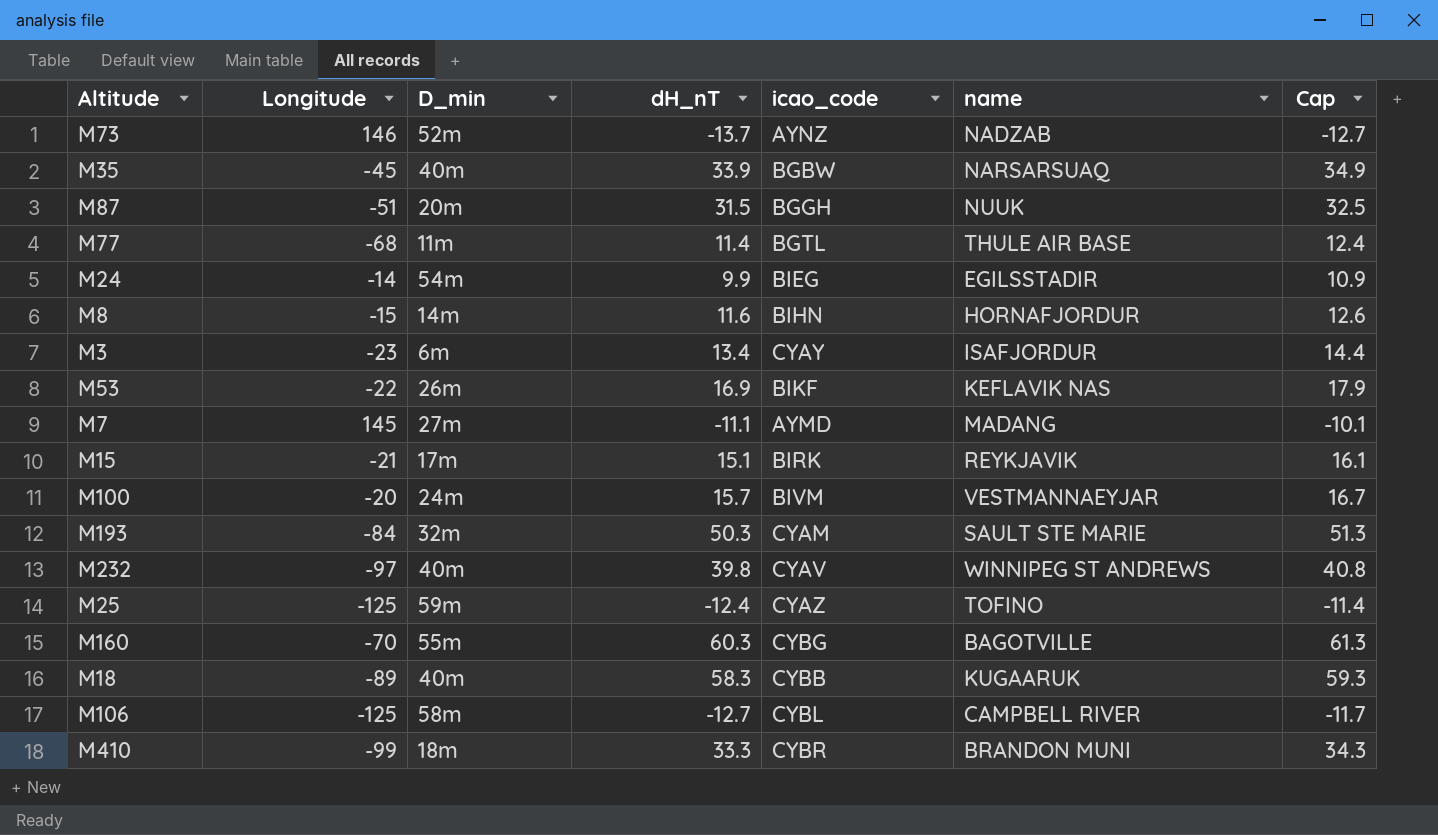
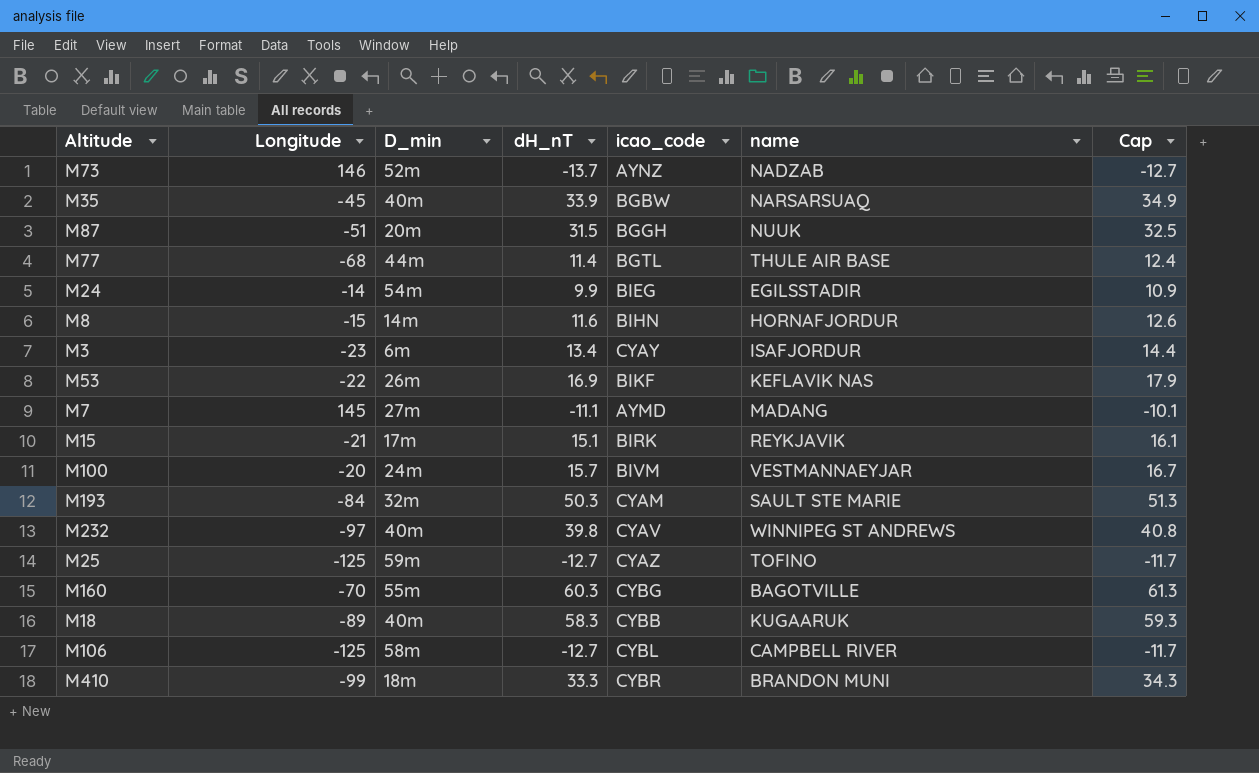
M77 | D_min: 11m -> 44m
M25 | dH_nT: -12.4 -> -12.7
M25 | Cap: -11.4 -> -11.7

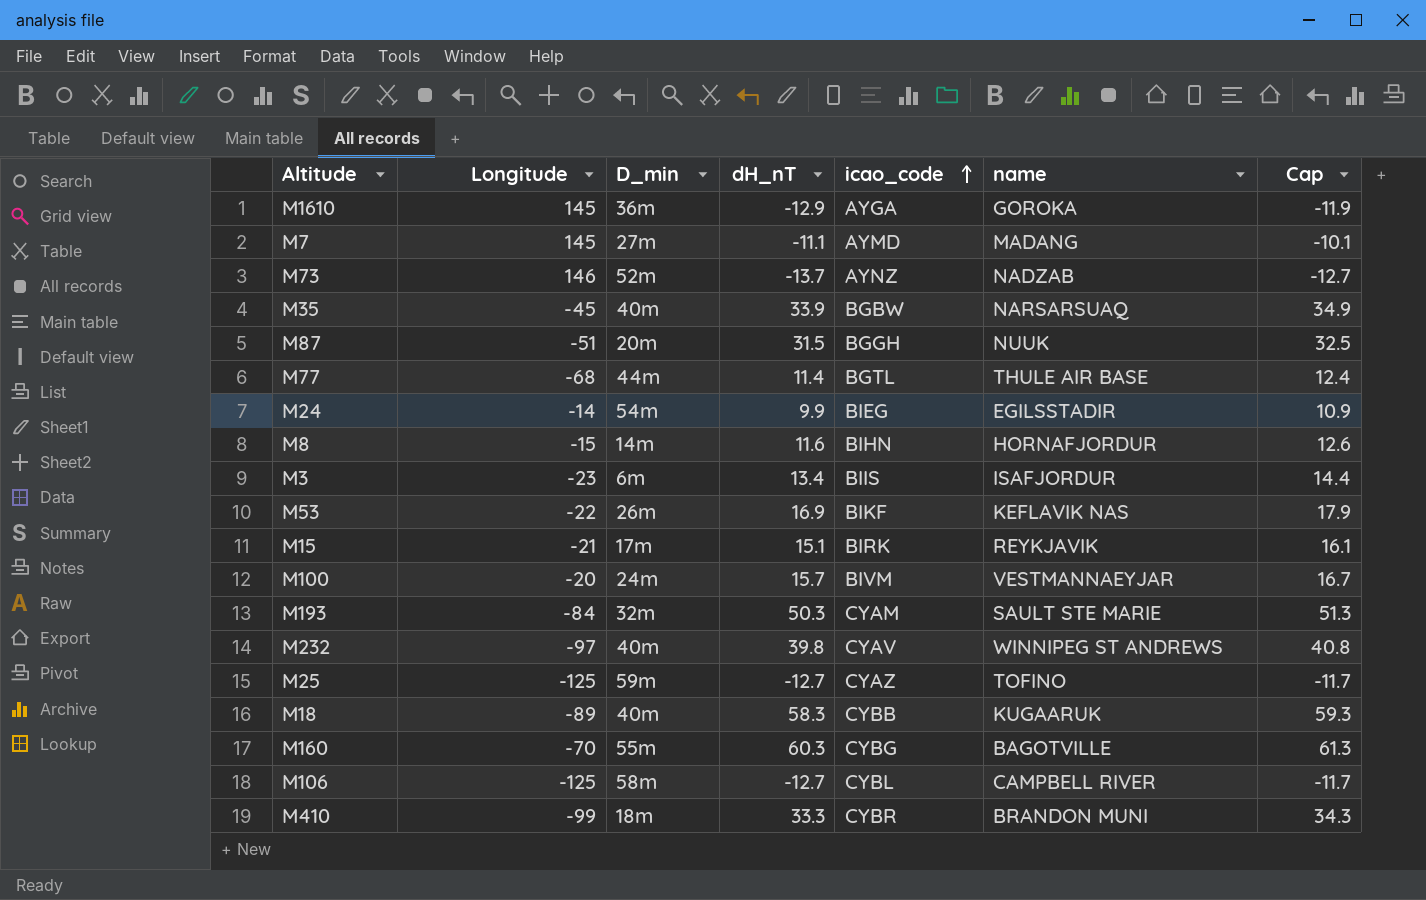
row order: none -> icao_code ascending
row M1610: none -> 145 | 36m | -12.9 | AYGA | GOROKA | -11.9
M3 | icao_code: CYAY -> BIIS

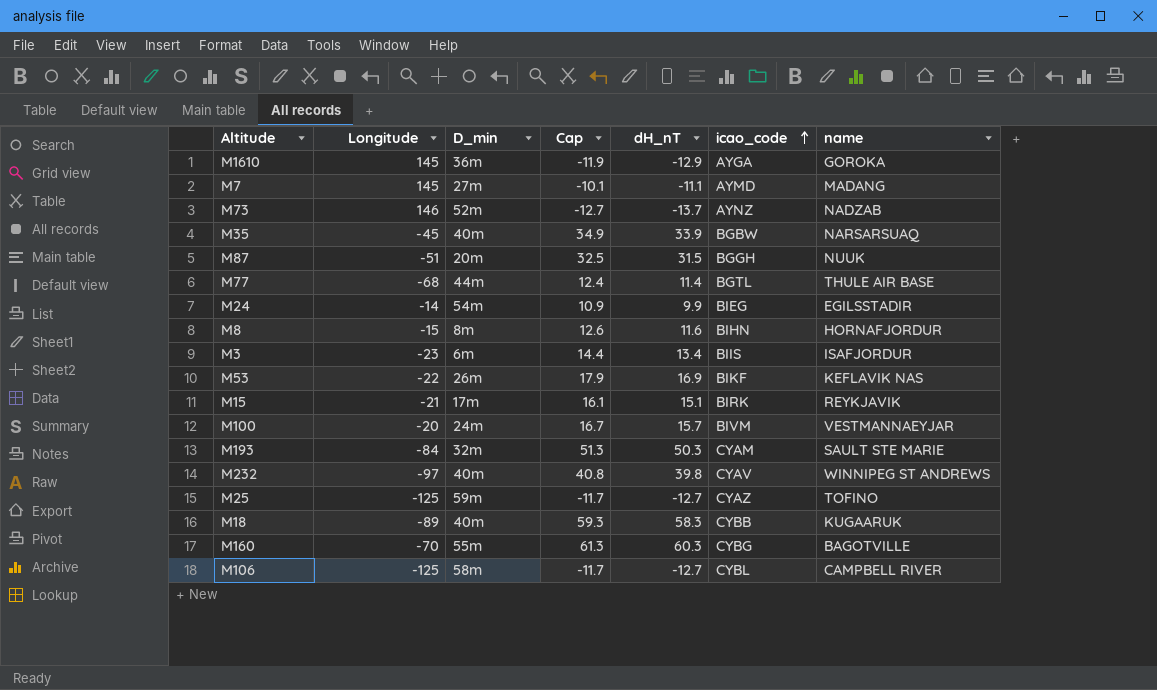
column Cap | position: 7 -> 4
row M410: -99 | 18m | 33.3 | CYBR | BRANDON MUNI | 34.3 -> none
M8 | D_min: 14m -> 8m

